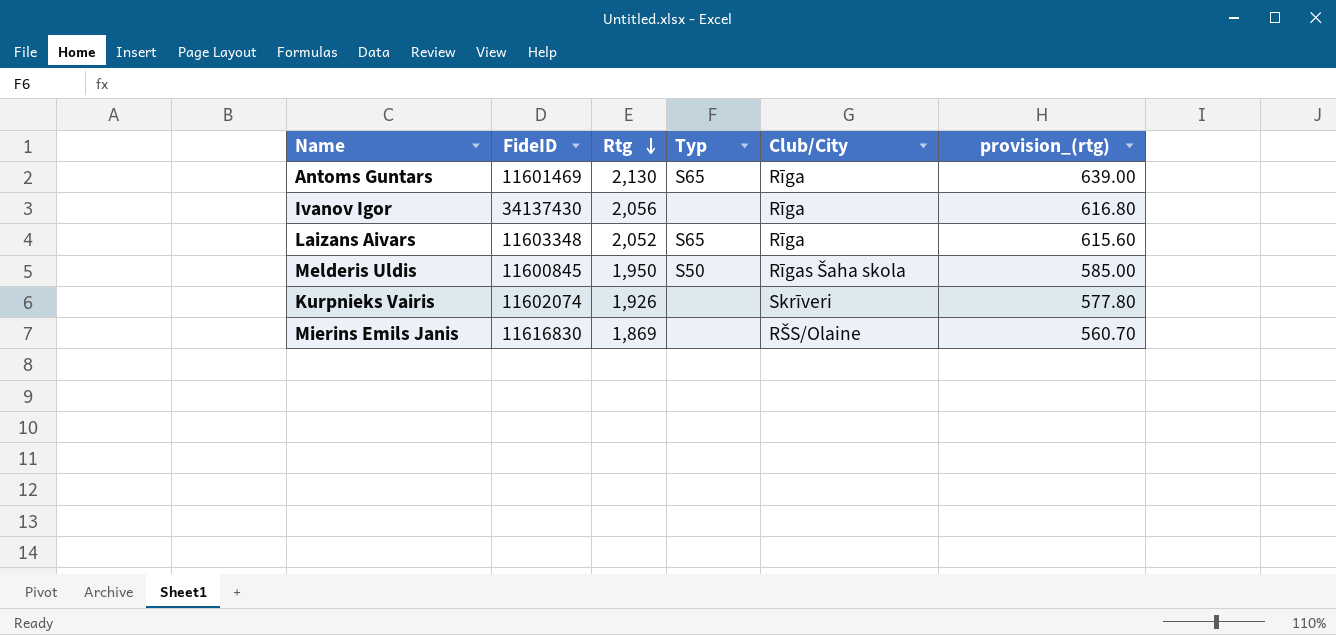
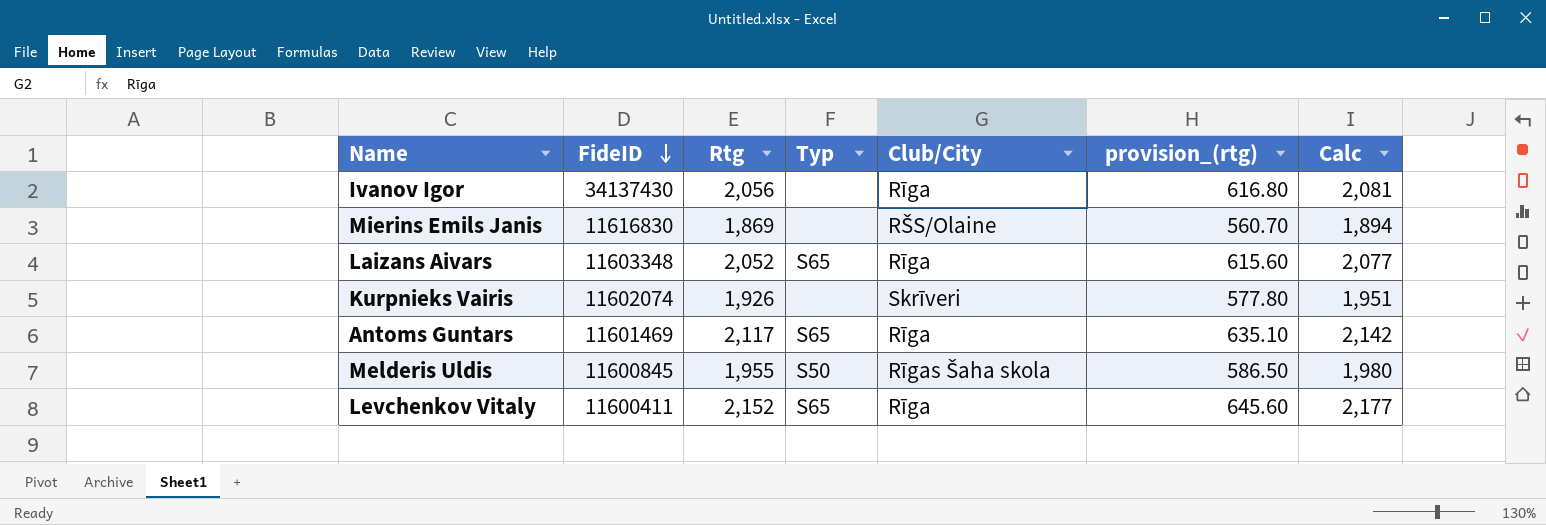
row order: Rtg descending -> FideID descending
column Calc | formula: none -> [Rtg] + 25
Antoms Guntars | Rtg: 2,130 -> 2,117
Antoms Guntars | provision_(rtg): 639.00 -> 635.10
Melderis Uldis | Rtg: 1,950 -> 1,955
Melderis Uldis | provision_(rtg): 585.00 -> 586.50
row Levchenkov Vitaly: none -> 11600411 | 2,152 | S65 | Rīga | 645.60 | 2,177

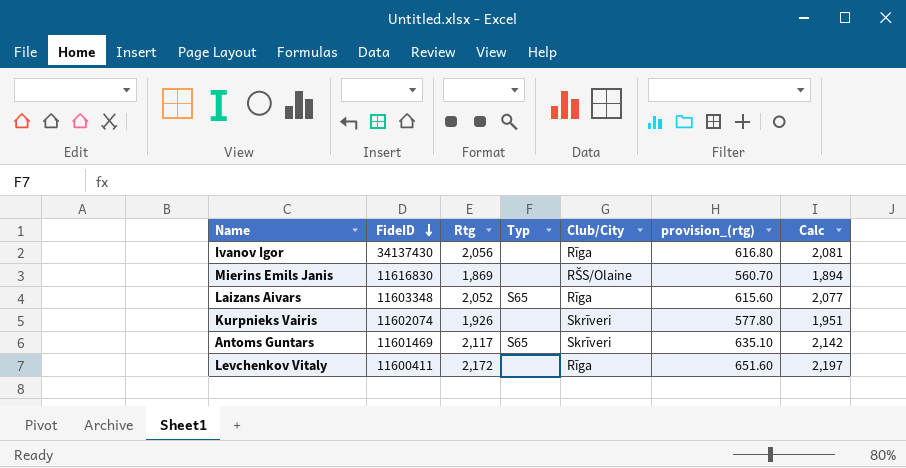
row Melderis Uldis: 11600845 | 1,955 | S50 | Rīgas Šaha skola | 586.50 | 1,980 -> none
Antoms Guntars | Club/City: Rīga -> Skrīveri
Levchenkov Vitaly | Rtg: 2,152 -> 2,172
Levchenkov Vitaly | Typ: S65 -> none
Levchenkov Vitaly | provision_(rtg): 645.60 -> 651.60
Levchenkov Vitaly | Calc: 2,177 -> 2,197

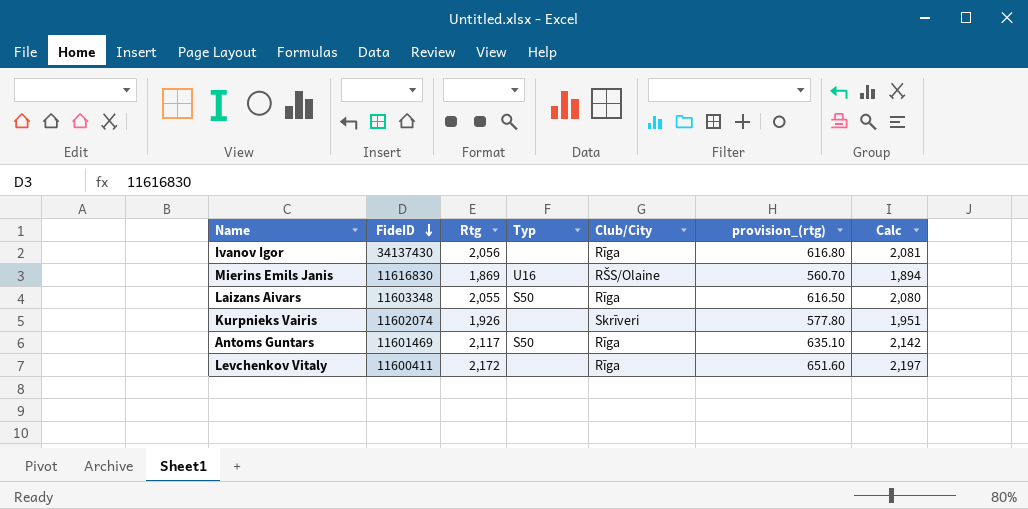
Mierins Emils Janis | Typ: none -> U16
Laizans Aivars | Rtg: 2,052 -> 2,055
Laizans Aivars | Typ: S65 -> S50
Laizans Aivars | provision_(rtg): 615.60 -> 616.50
Laizans Aivars | Calc: 2,077 -> 2,080
Antoms Guntars | Typ: S65 -> S50
Antoms Guntars | Club/City: Skrīveri -> Rīga

